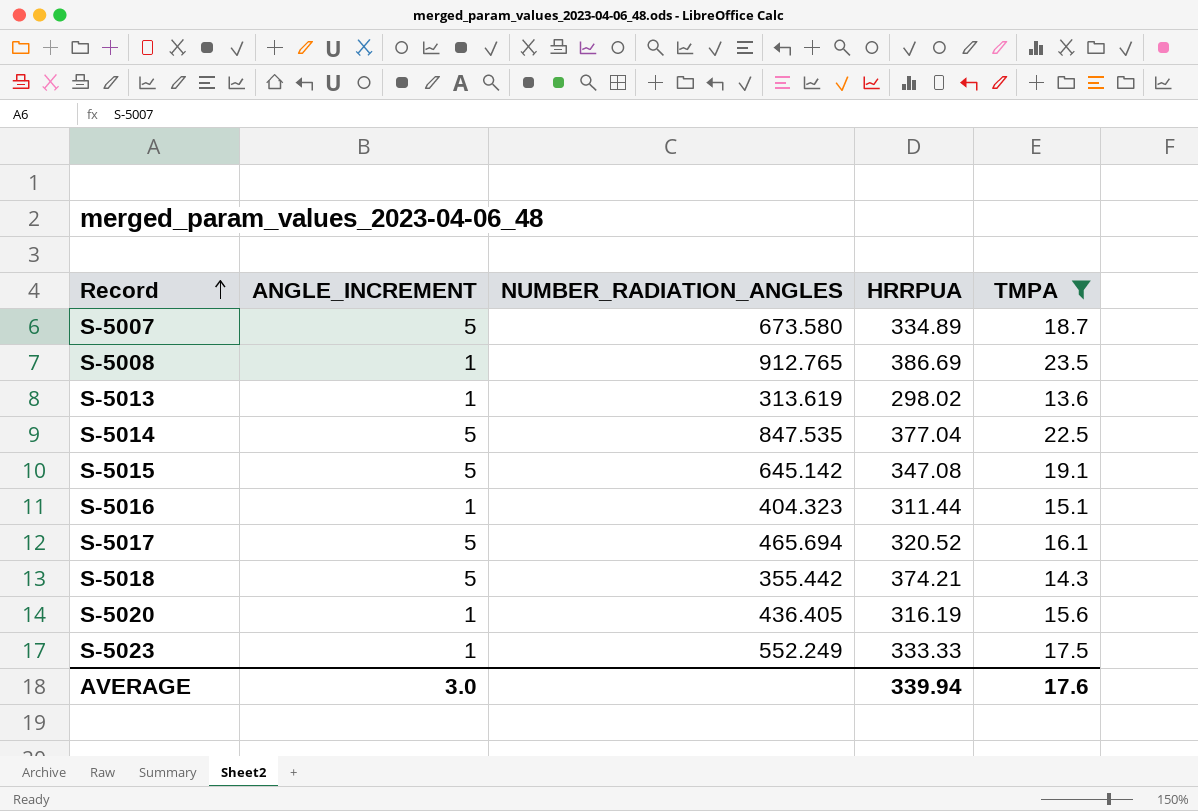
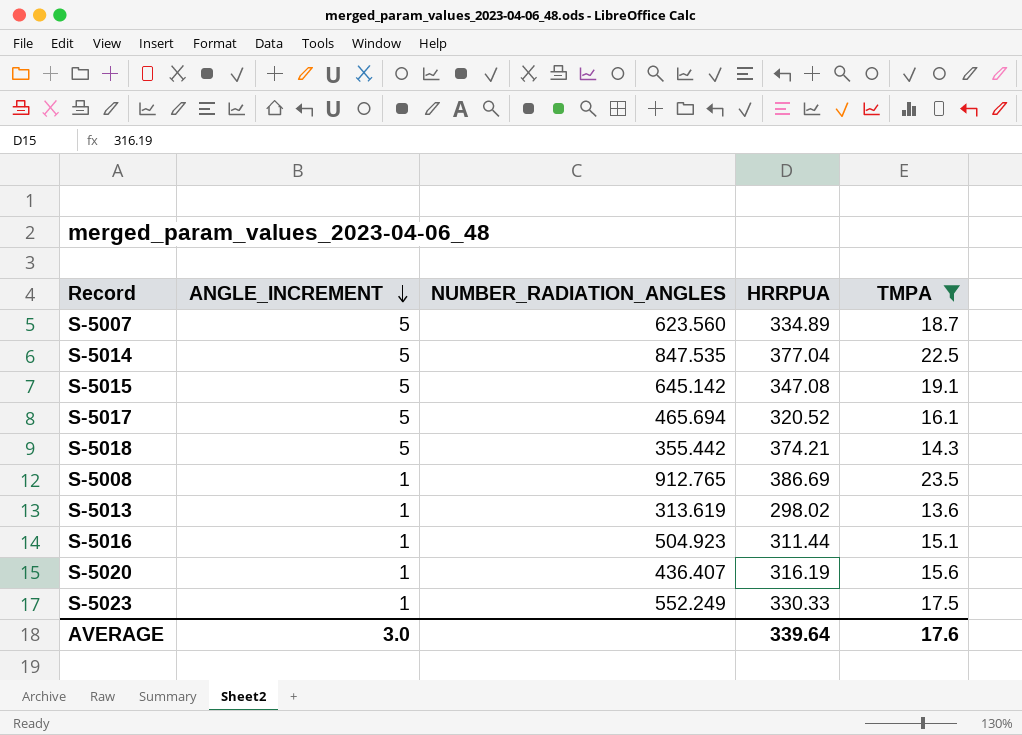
row order: Record ascending -> ANGLE_INCREMENT descending
S-5007 | NUMBER_RADIATION_ANGLES: 673.580 -> 623.560
S-5016 | NUMBER_RADIATION_ANGLES: 404.323 -> 504.923
S-5020 | NUMBER_RADIATION_ANGLES: 436.405 -> 436.407
S-5023 | HRRPUA: 333.33 -> 330.33
AVERAGE | HRRPUA: 339.94 -> 339.64

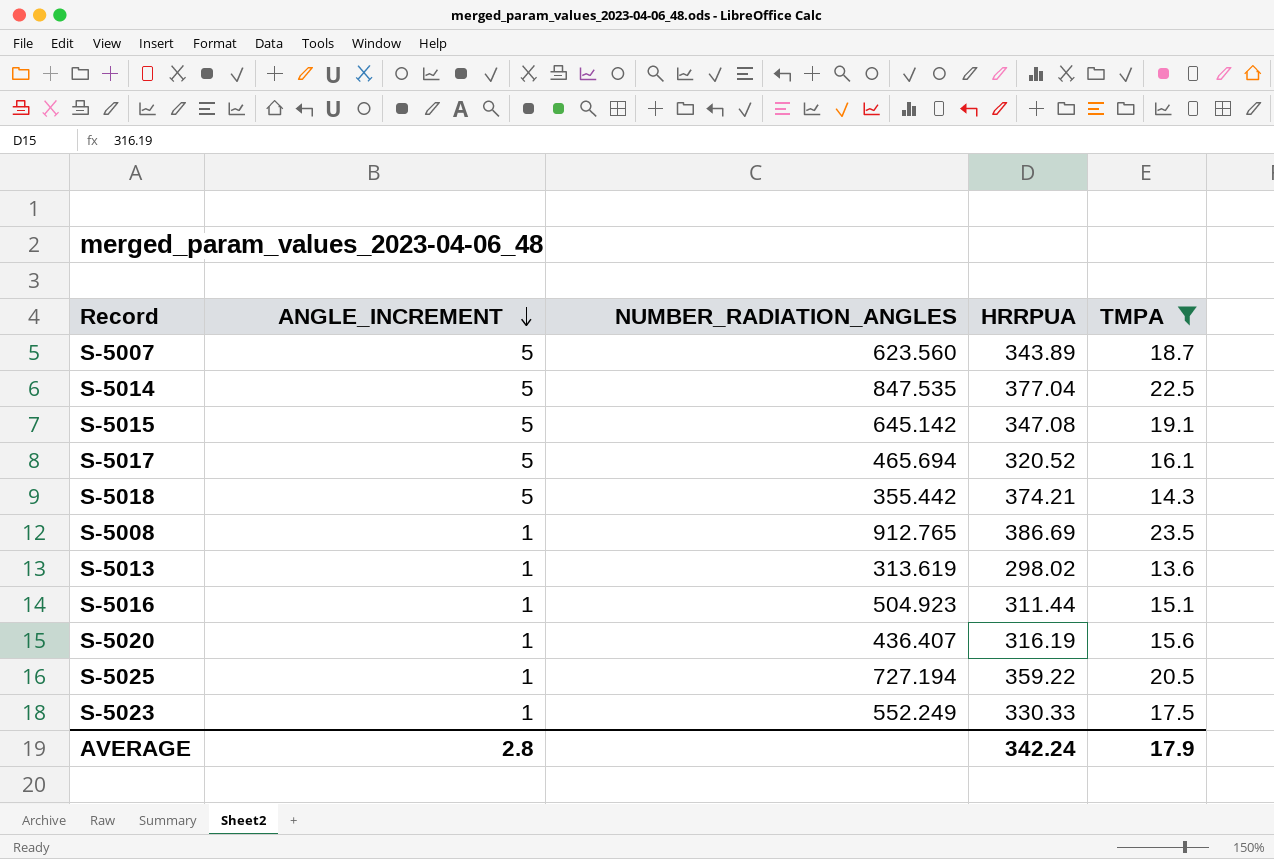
S-5007 | HRRPUA: 334.89 -> 343.89
row S-5025: none -> 1 | 727.194 | 359.22 | 20.5
AVERAGE | ANGLE_INCREMENT: 3.0 -> 2.8
AVERAGE | HRRPUA: 339.64 -> 342.24
AVERAGE | TMPA: 17.6 -> 17.9

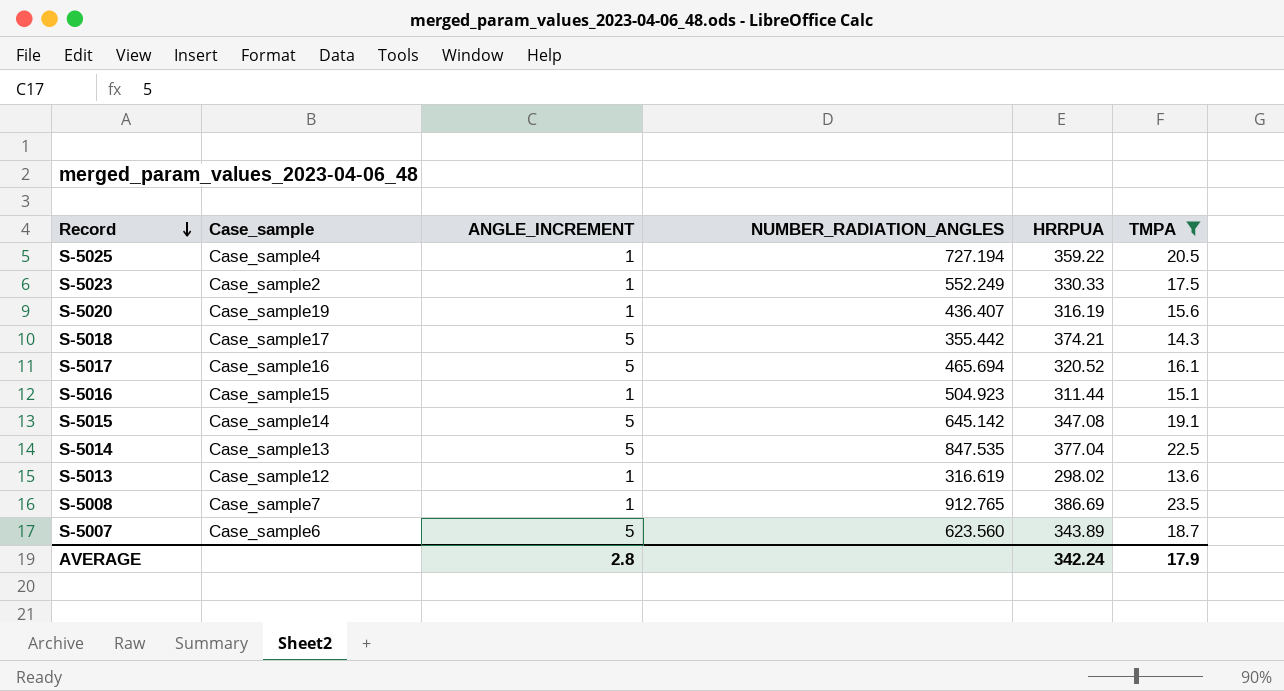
row order: ANGLE_INCREMENT descending -> Record descending
column Case_sample | position: none -> 2
S-5013 | NUMBER_RADIATION_ANGLES: 313.619 -> 316.619

